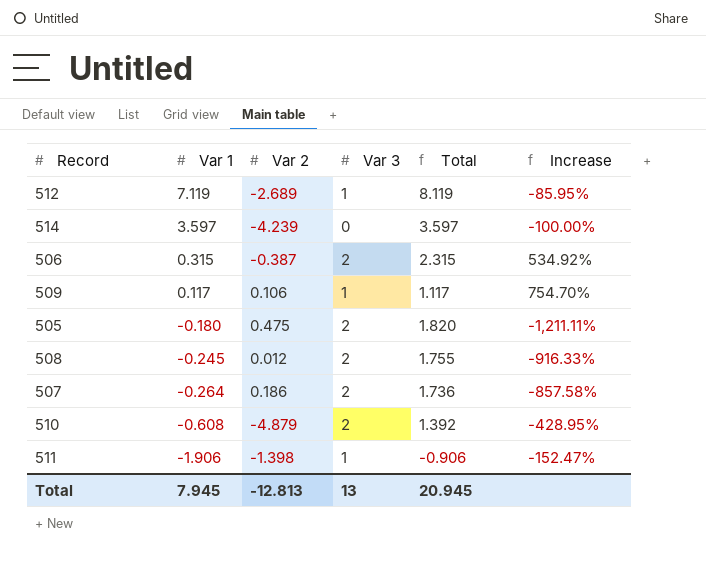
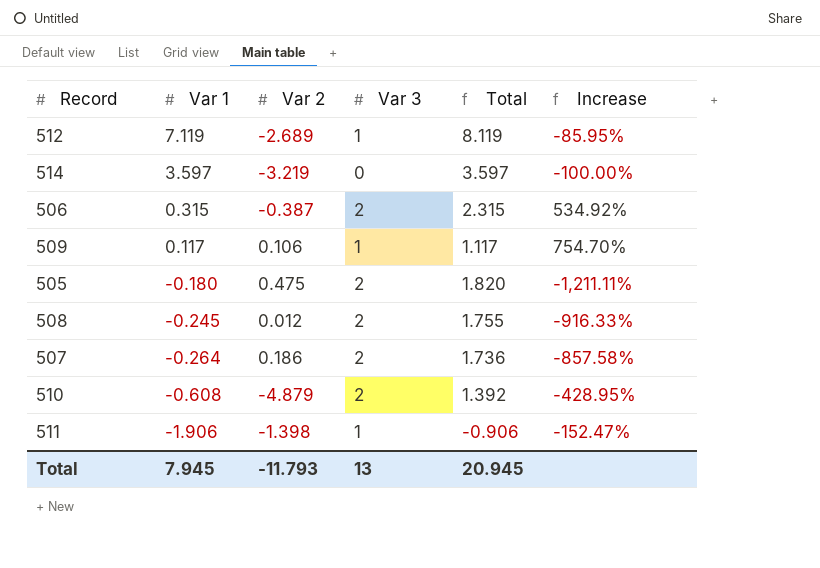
514 | Var 2: -4.239 -> -3.219
Total | Var 2: -12.813 -> -11.793

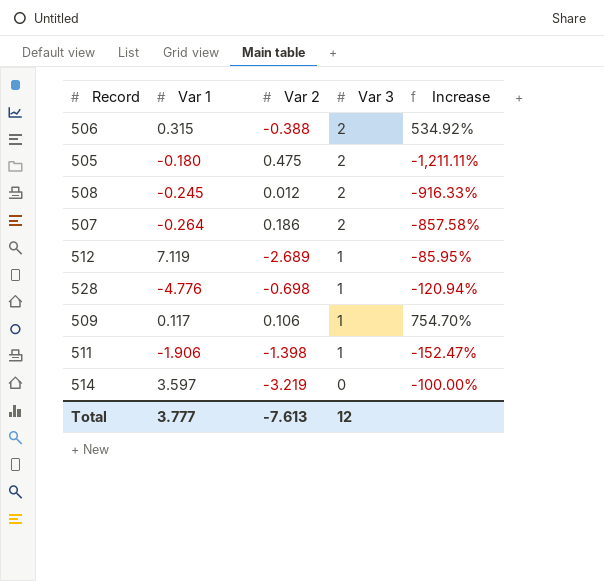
row order: Var 1 descending -> Var 3 descending
column Total | formula: [Var 1] + [Var 3] -> none
row 510: -0.608 | -4.879 | 2 | 1.392 | -428.95% -> none
506 | Var 2: -0.387 -> -0.388
row 528: none -> -4.776 | -0.698 | 1 | -120.94%
Total | Var 1: 7.945 -> 3.777
Total | Var 2: -11.793 -> -7.613
Total | Var 3: 13 -> 12

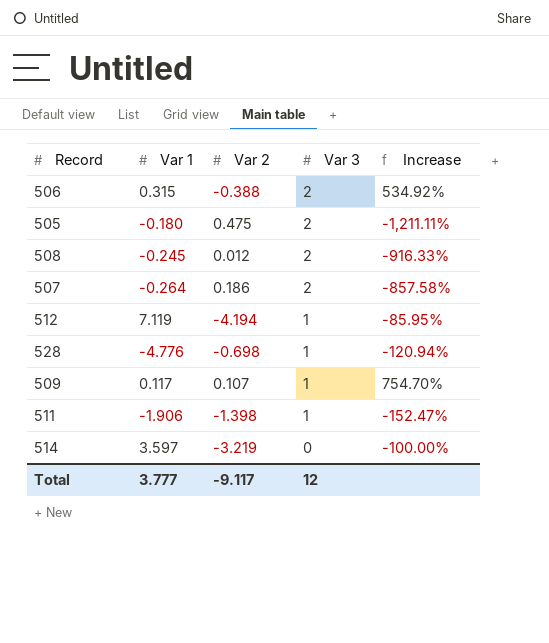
512 | Var 2: -2.689 -> -4.194
509 | Var 2: 0.106 -> 0.107
Total | Var 2: -7.613 -> -9.117

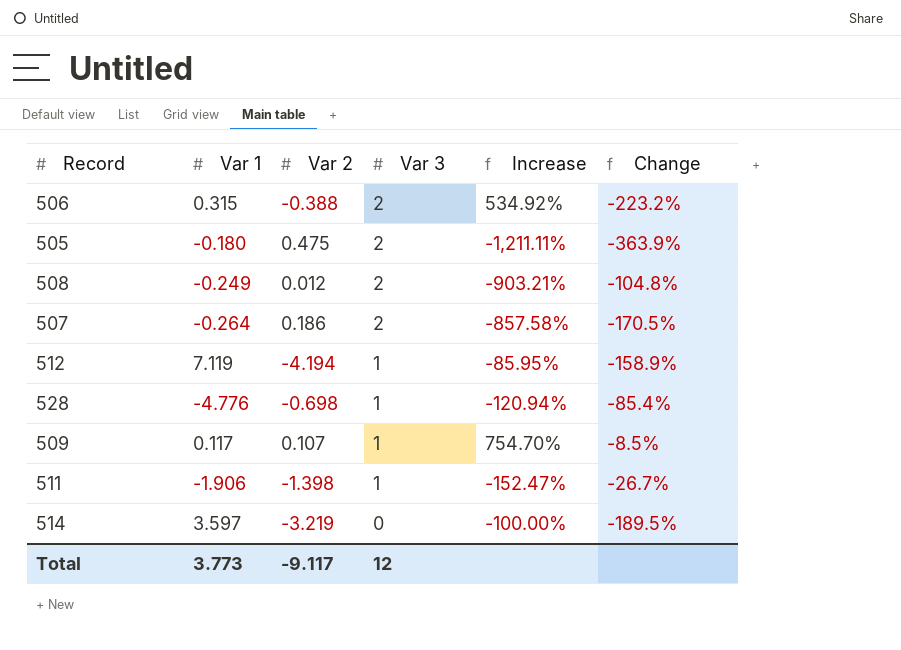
column Change | formula: none -> ([Var 2] - [Var 1]) / [Var 1]
508 | Var 1: -0.245 -> -0.249
508 | Increase: -916.33% -> -903.21%
Total | Var 1: 3.777 -> 3.773

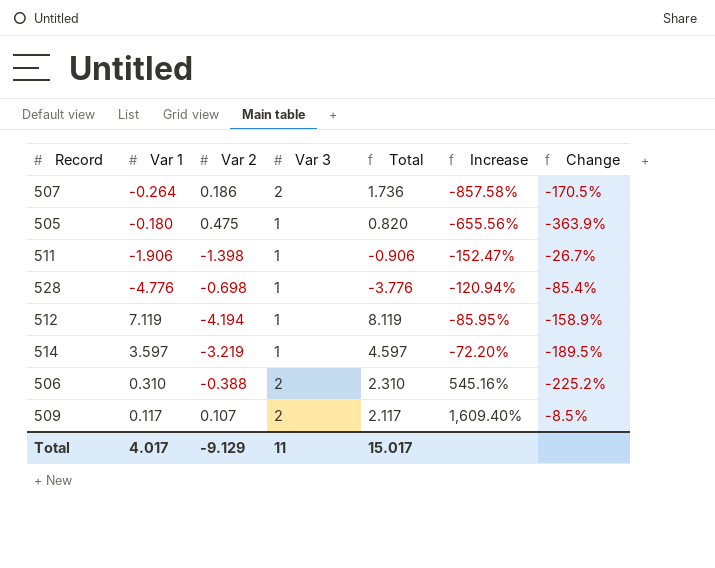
row order: Var 3 descending -> Increase ascending
column Total | formula: none -> [Var 1] + [Var 3]
row 508: -0.249 | 0.012 | 2 | -903.21% | -104.8% -> none
505 | Var 3: 2 -> 1
505 | Increase: -1,211.11% -> -655.56%
514 | Var 3: 0 -> 1
514 | Increase: -100.00% -> -72.20%
506 | Var 1: 0.315 -> 0.310
506 | Increase: 534.92% -> 545.16%
506 | Change: -223.2% -> -225.2%
509 | Var 3: 1 -> 2
509 | Increase: 754.70% -> 1,609.40%
Total | Var 1: 3.773 -> 4.017
Total | Var 2: -9.117 -> -9.129
Total | Var 3: 12 -> 11

